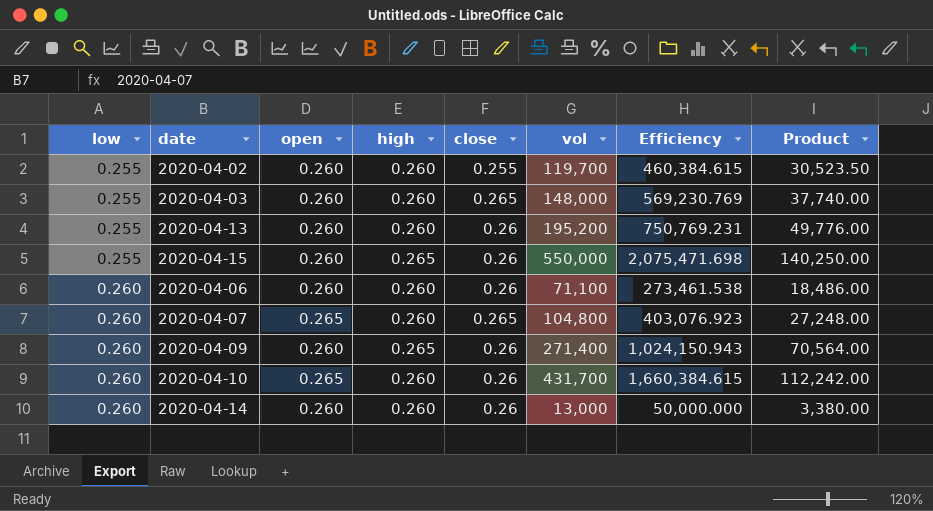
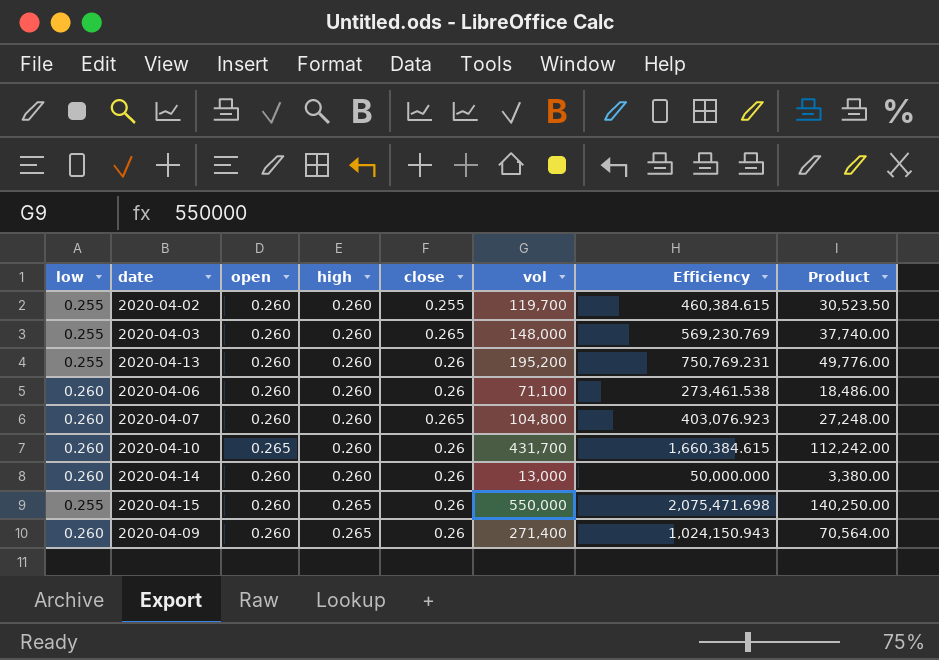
row order: low ascending -> high ascending
2020-04-07 | open: 0.265 -> 0.260

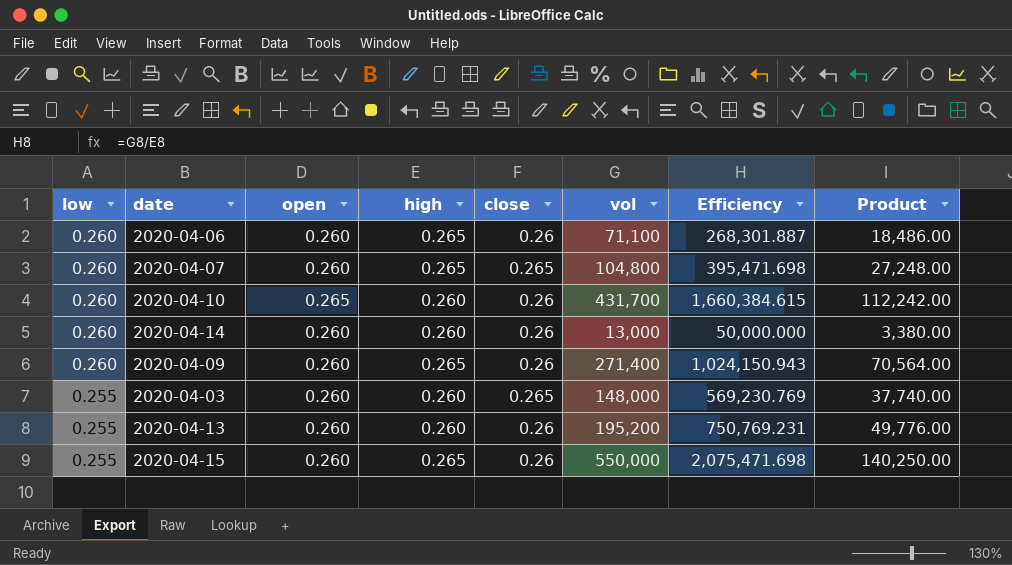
row order: high ascending -> low descending
row 2020-04-02: 0.255 | 0.260 | 0.260 | 0.255 | 119,700 | 460,384.615 | 30,523.50 -> none
2020-04-06 | high: 0.260 -> 0.265
2020-04-06 | Efficiency: 273,461.538 -> 268,301.887
2020-04-07 | high: 0.260 -> 0.265
2020-04-07 | Efficiency: 403,076.923 -> 395,471.698

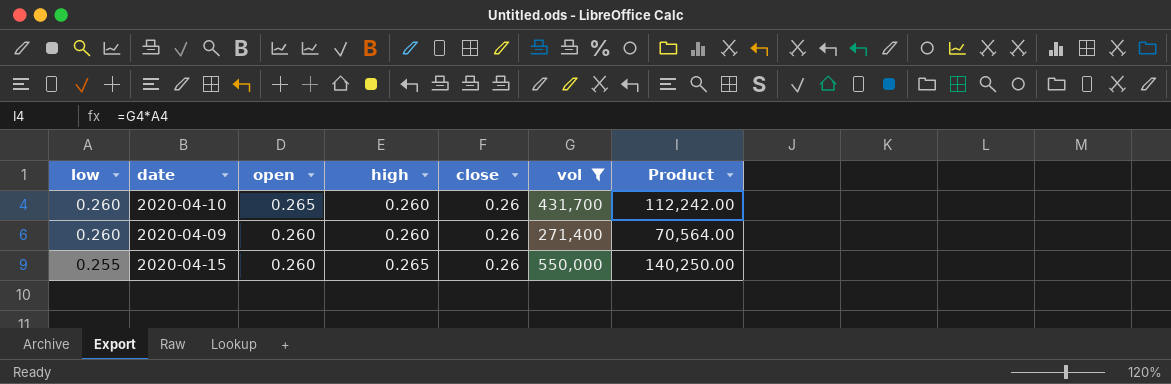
filter: none -> vol >= 271,400
column Efficiency | formula: [vol] / [high] -> none
2020-04-09 | high: 0.265 -> 0.260

